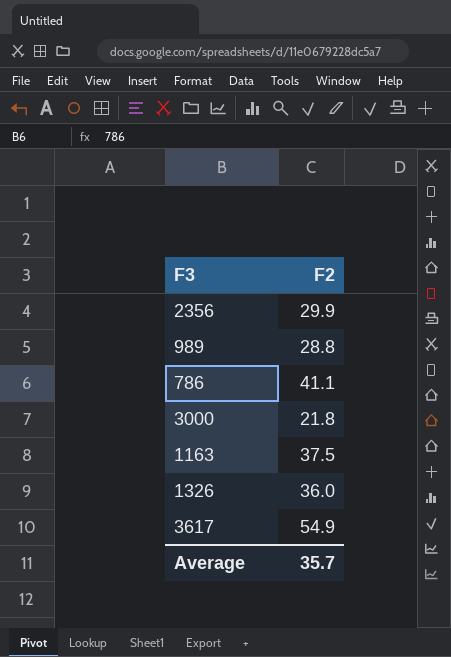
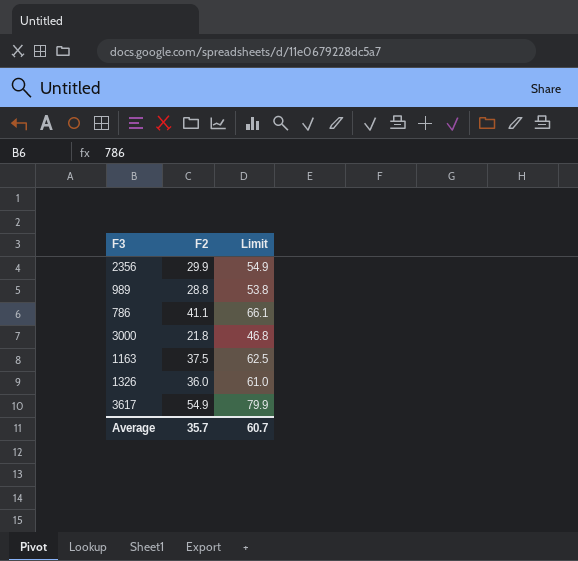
column Limit | formula: none -> [F2] + 25

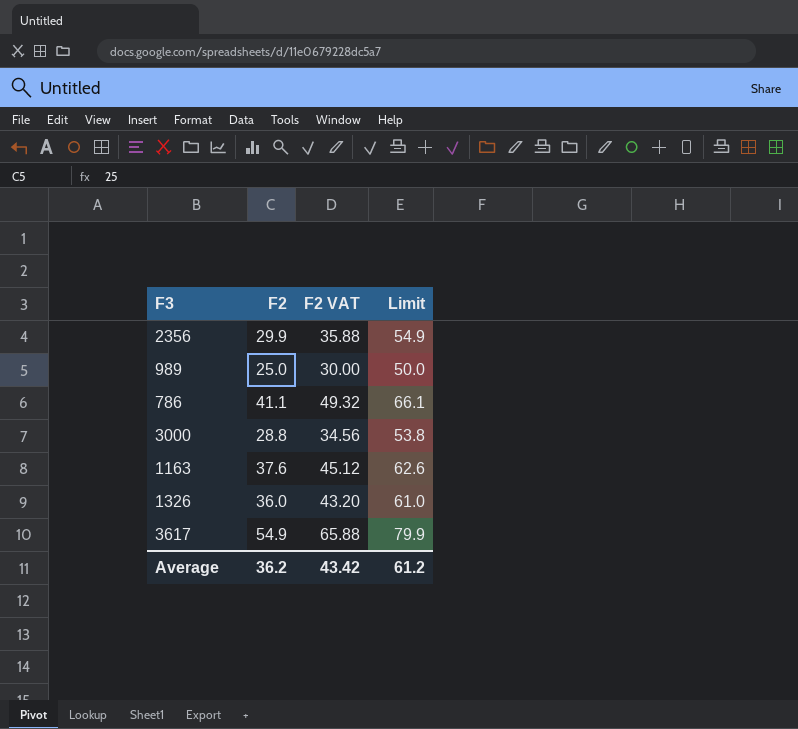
column F2 VAT | formula: none -> [F2] * 1.2
989 | F2: 28.8 -> 25.0
989 | Limit: 53.8 -> 50.0
3000 | F2: 21.8 -> 28.8
3000 | Limit: 46.8 -> 53.8
1163 | F2: 37.5 -> 37.6
1163 | Limit: 62.5 -> 62.6
Average | F2: 35.7 -> 36.2
Average | Limit: 60.7 -> 61.2

